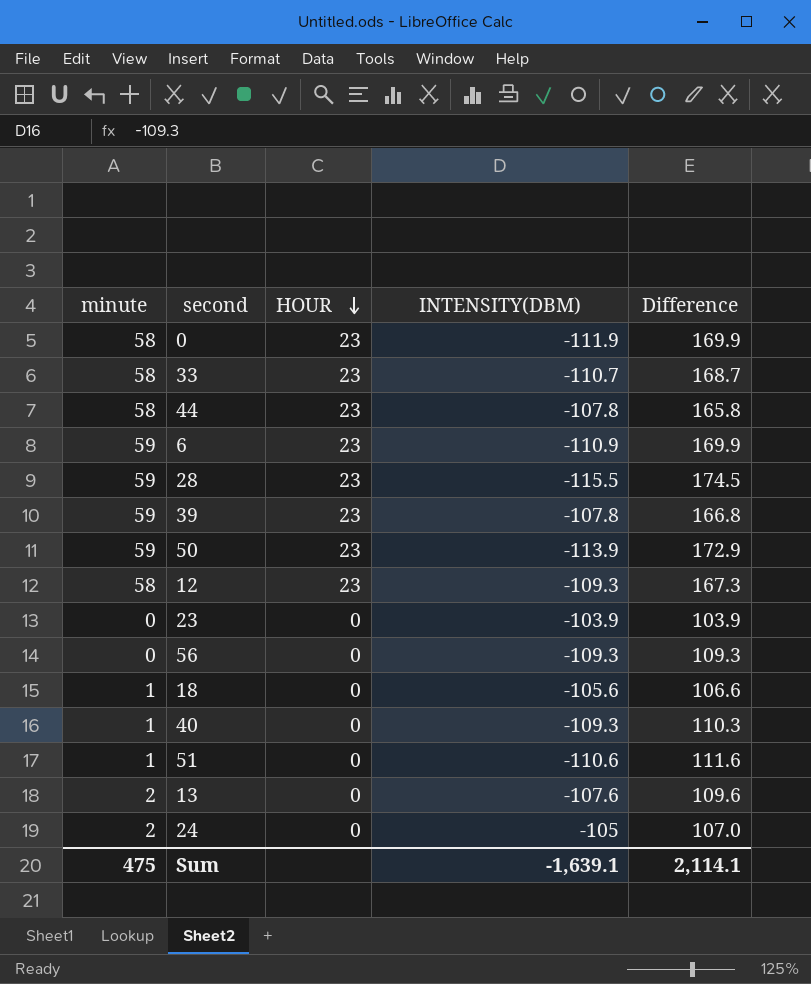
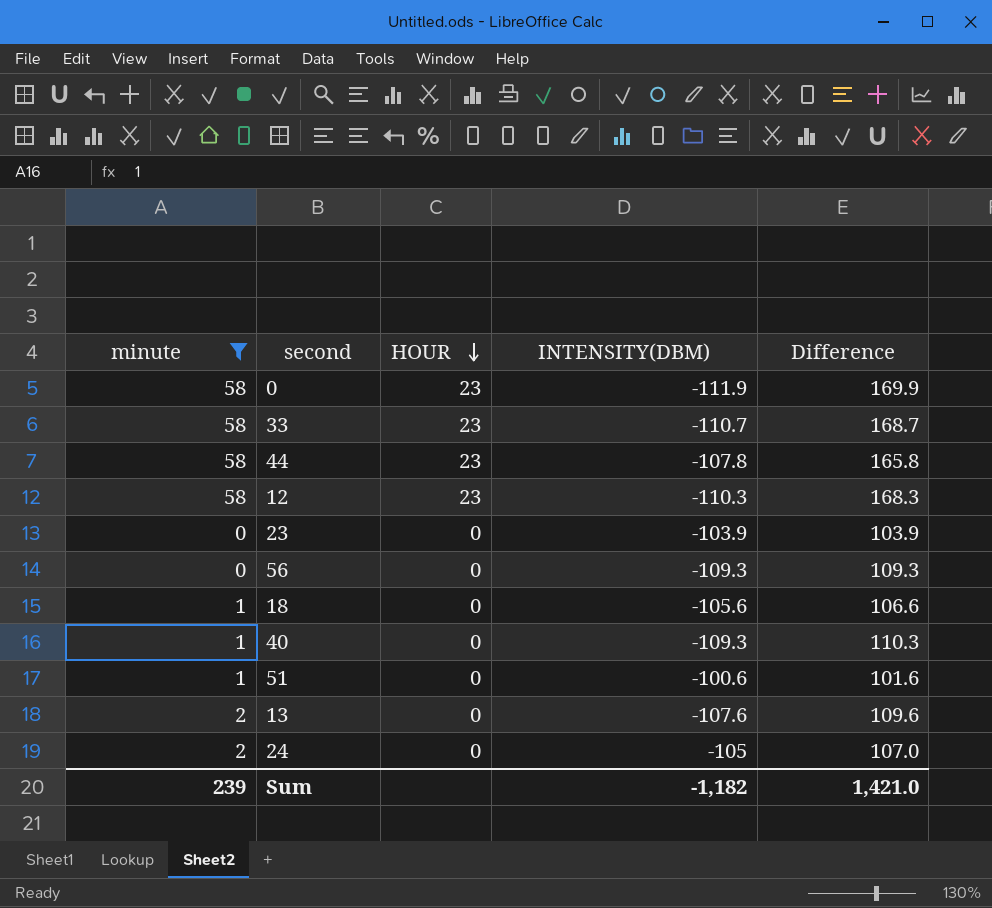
filter: none -> minute != 59
12 | INTENSITY(DBM): -109.3 -> -110.3
12 | Difference: 167.3 -> 168.3
51 | INTENSITY(DBM): -110.6 -> -100.6
51 | Difference: 111.6 -> 101.6
Sum | minute: 475 -> 239
Sum | INTENSITY(DBM): -1,639.1 -> -1,182
Sum | Difference: 2,114.1 -> 1,421.0

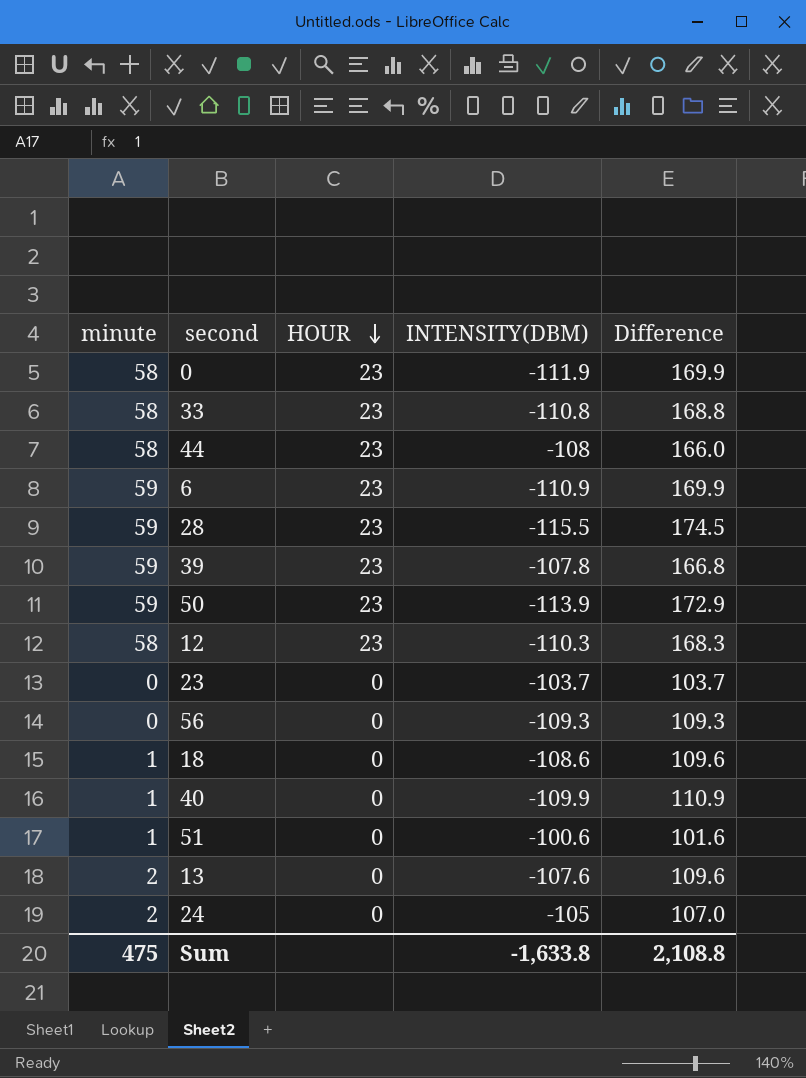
filter: minute != 59 -> none
33 | INTENSITY(DBM): -110.7 -> -110.8
33 | Difference: 168.7 -> 168.8
44 | INTENSITY(DBM): -107.8 -> -108
44 | Difference: 165.8 -> 166.0
23 | INTENSITY(DBM): -103.9 -> -103.7
23 | Difference: 103.9 -> 103.7
18 | INTENSITY(DBM): -105.6 -> -108.6
18 | Difference: 106.6 -> 109.6
40 | INTENSITY(DBM): -109.3 -> -109.9
40 | Difference: 110.3 -> 110.9
Sum | minute: 239 -> 475
Sum | INTENSITY(DBM): -1,182 -> -1,633.8
Sum | Difference: 1,421.0 -> 2,108.8

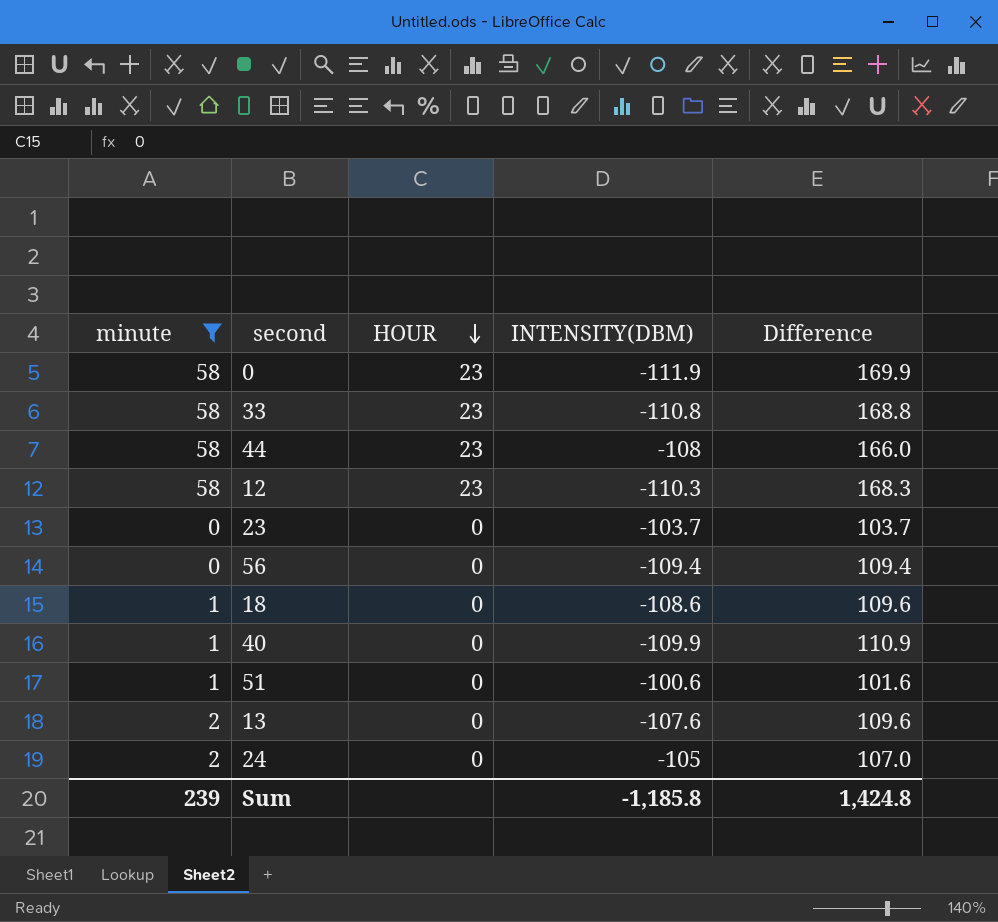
filter: none -> minute != 59
56 | INTENSITY(DBM): -109.3 -> -109.4
56 | Difference: 109.3 -> 109.4
Sum | minute: 475 -> 239
Sum | INTENSITY(DBM): -1,633.8 -> -1,185.8
Sum | Difference: 2,108.8 -> 1,424.8

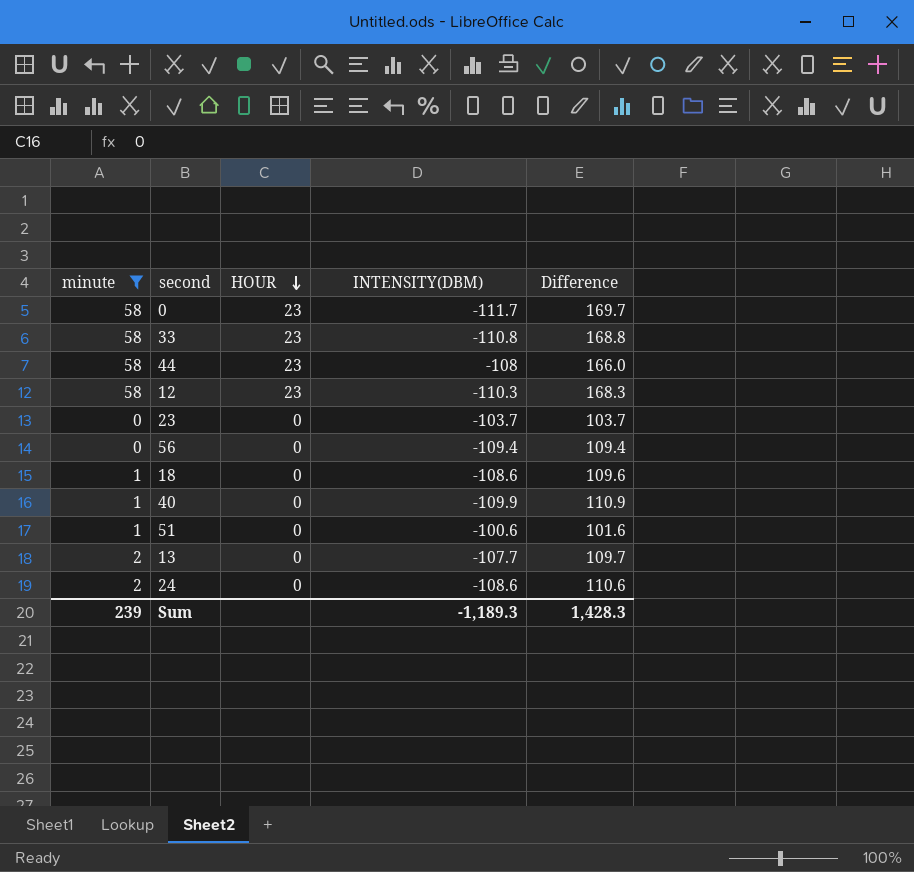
0 | INTENSITY(DBM): -111.9 -> -111.7
0 | Difference: 169.9 -> 169.7
13 | INTENSITY(DBM): -107.6 -> -107.7
13 | Difference: 109.6 -> 109.7
24 | INTENSITY(DBM): -105 -> -108.6
24 | Difference: 107.0 -> 110.6
Sum | INTENSITY(DBM): -1,185.8 -> -1,189.3
Sum | Difference: 1,424.8 -> 1,428.3

